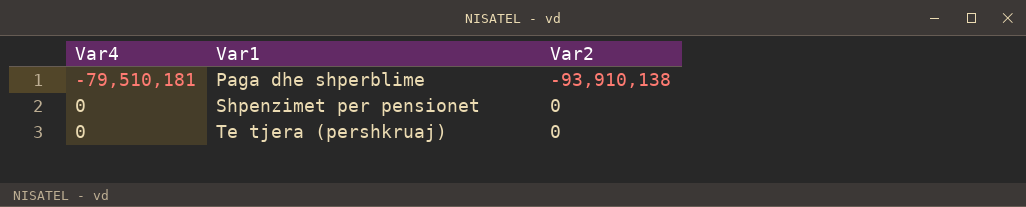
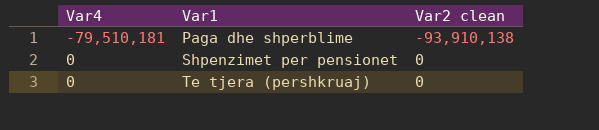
column name: Var2 -> Var2 clean

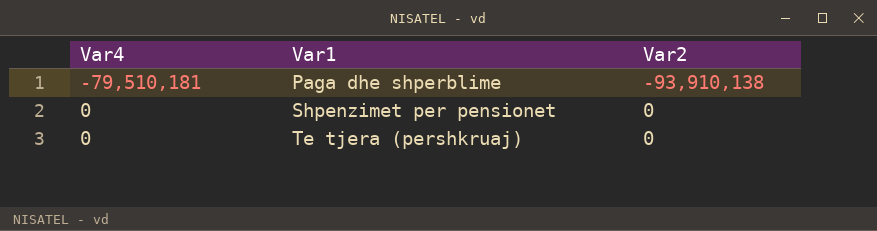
column name: Var2 clean -> Var2

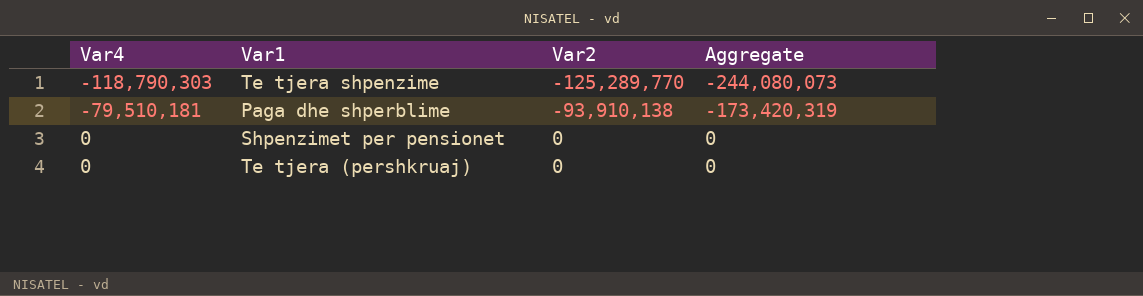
column Aggregate | formula: none -> [Var4] + [Var2]
row Te tjera shpenzime: none -> -118,790,303 | -125,289,770 | -244,080,073

